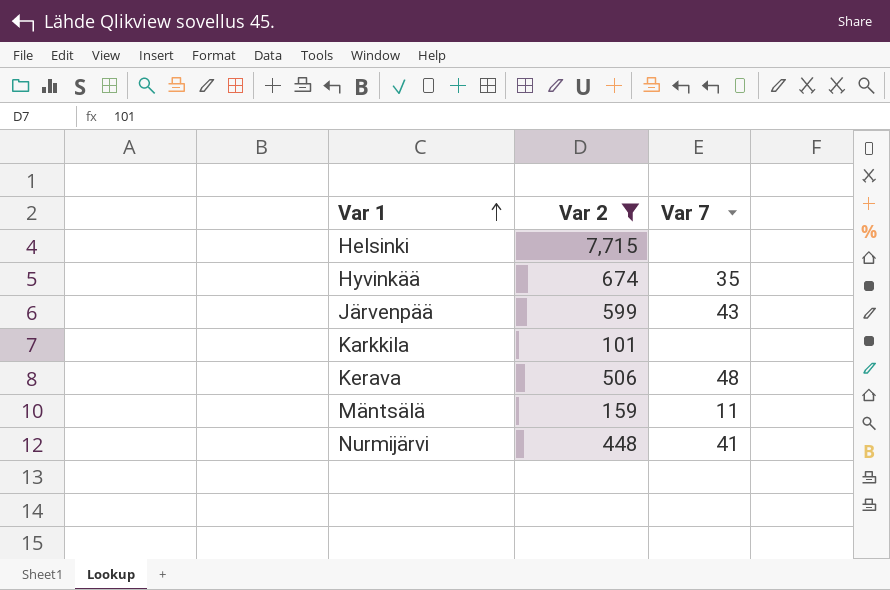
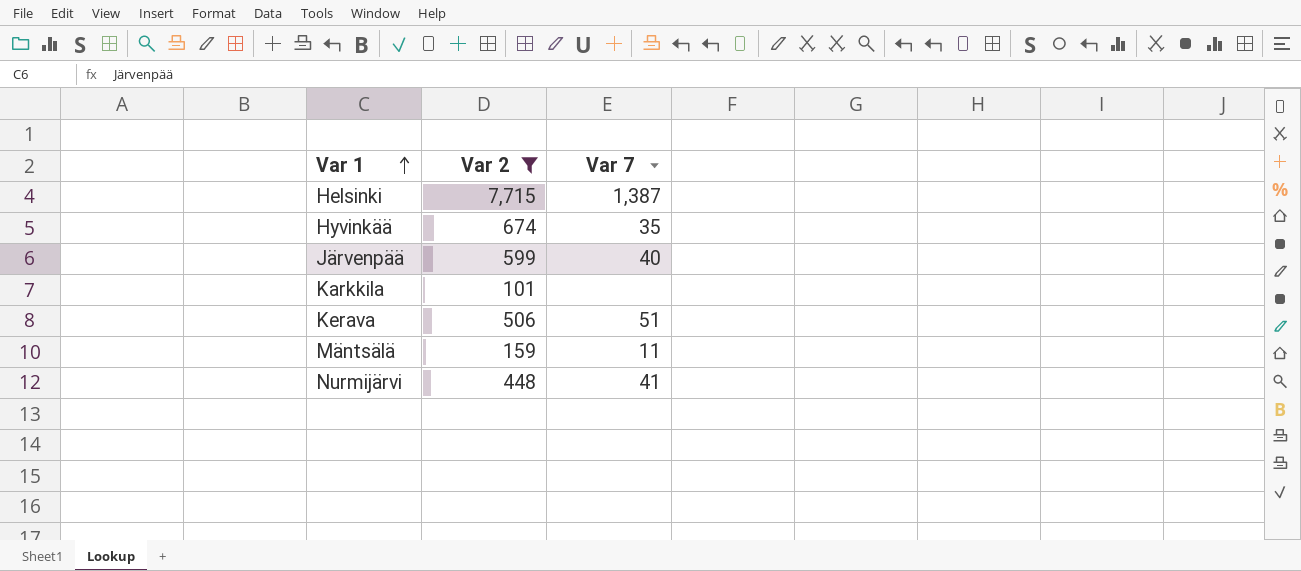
Helsinki | Var 7: none -> 1,387
Järvenpää | Var 7: 43 -> 40
Kerava | Var 7: 48 -> 51

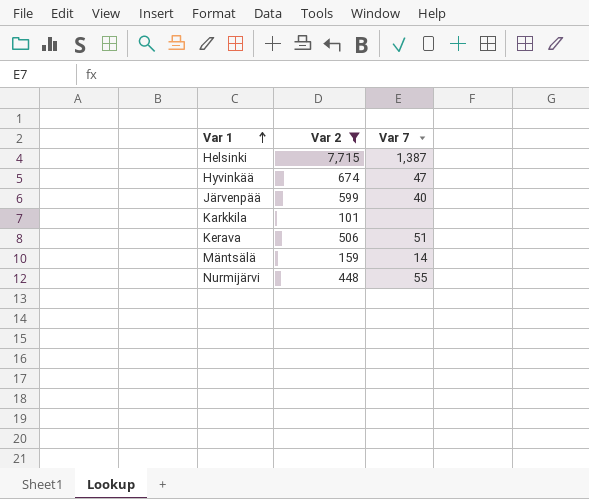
Hyvinkää | Var 7: 35 -> 47
Mäntsälä | Var 7: 11 -> 14
Nurmijärvi | Var 7: 41 -> 55

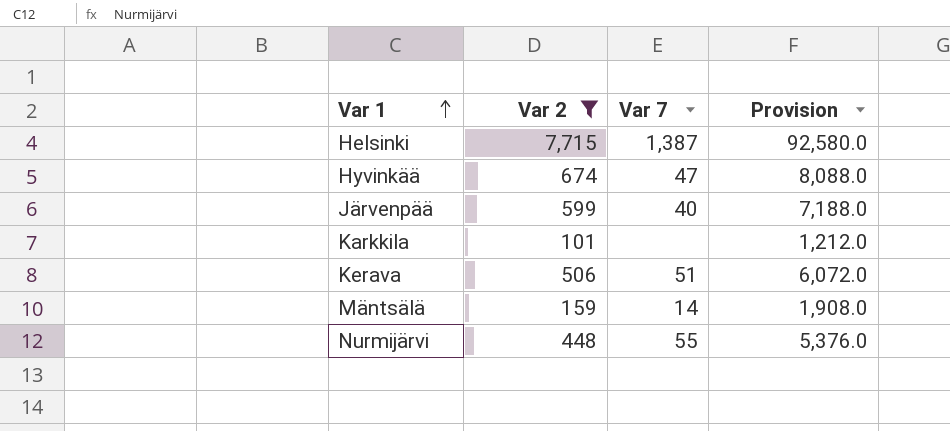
column Provision | formula: none -> [Var 2] * 12

